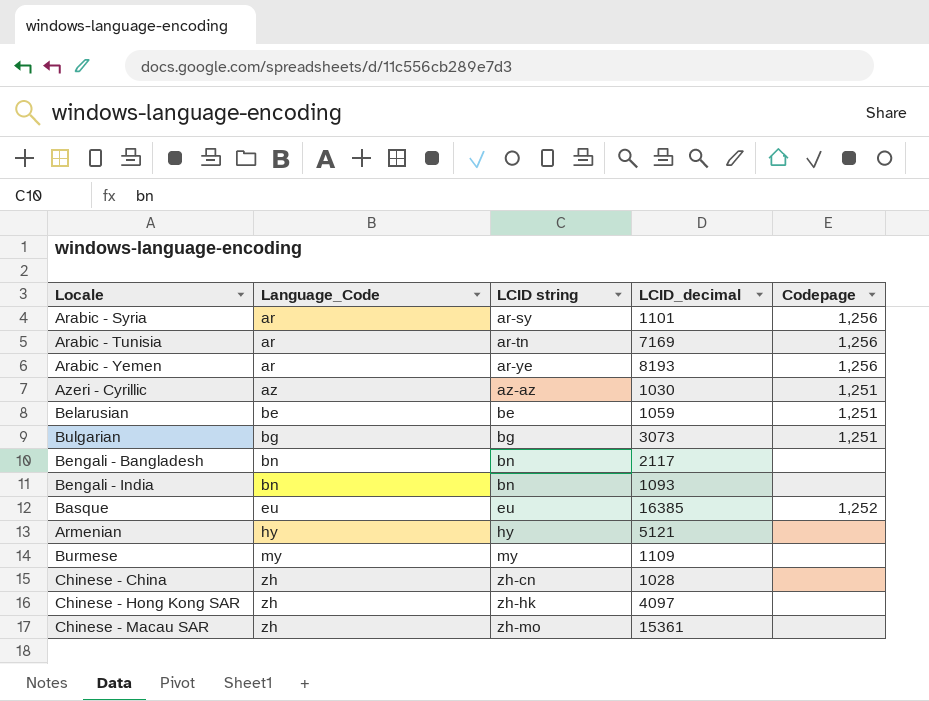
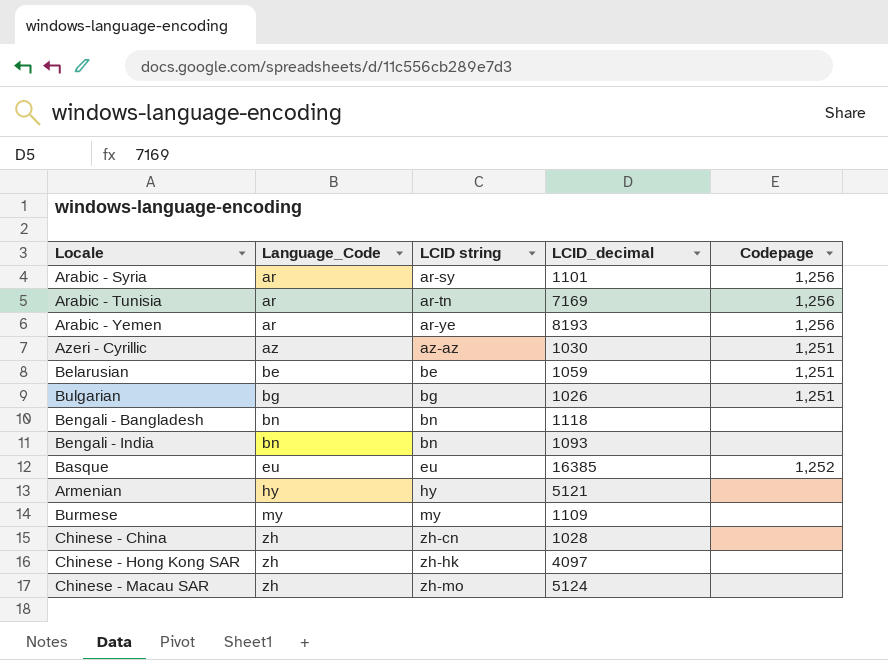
Bulgarian | LCID_decimal: 3073 -> 1026
Bengali - Bangladesh | LCID_decimal: 2117 -> 1118
Chinese - Macau SAR | LCID_decimal: 15361 -> 5124

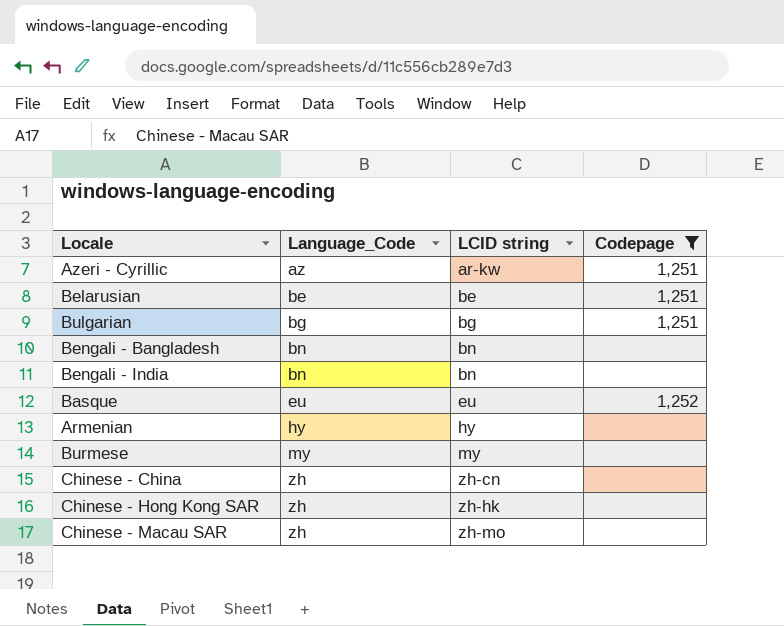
filter: none -> Codepage != 1,256
column LCID_decimal | position: 4 -> none
Azeri - Cyrillic | LCID string: az-az -> ar-kw

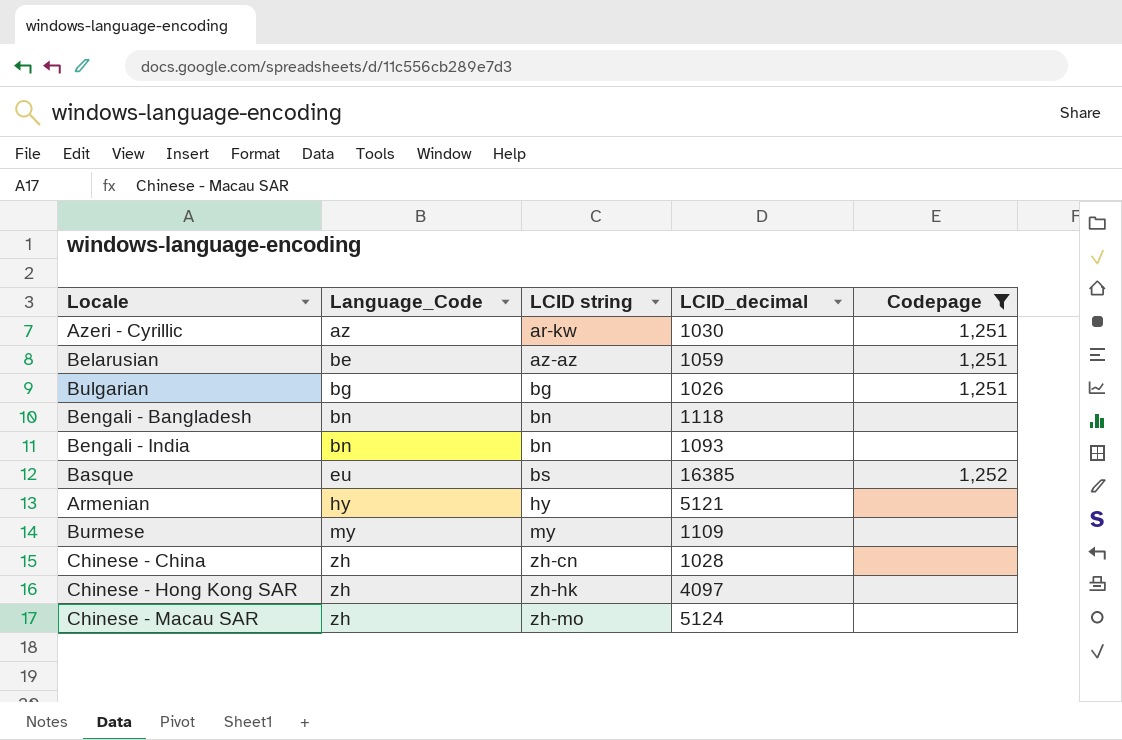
column LCID_decimal | position: none -> 4
Belarusian | LCID string: be -> az-az
Basque | LCID string: eu -> bs

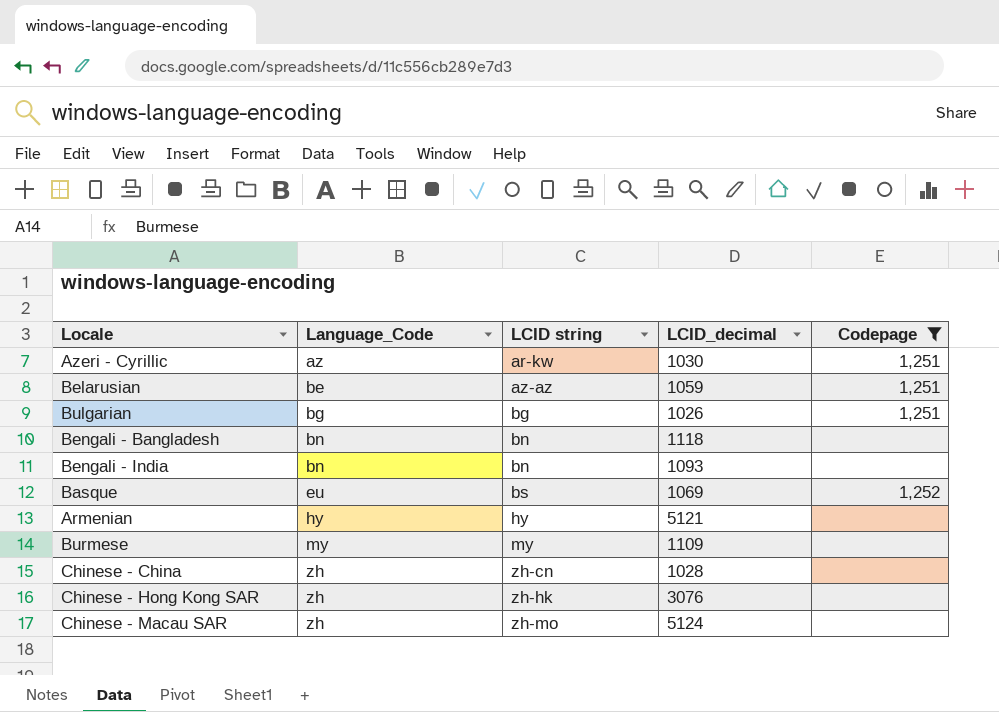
Basque | LCID_decimal: 16385 -> 1069
Chinese - Hong Kong SAR | LCID_decimal: 4097 -> 3076

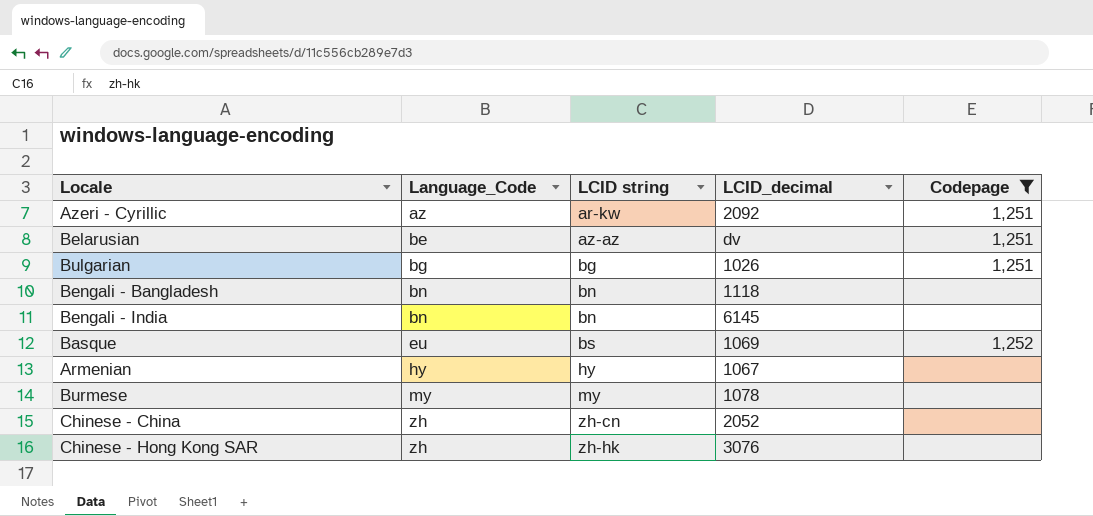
row Chinese - Macau SAR: zh | zh-mo | 5124 | none -> none
Azeri - Cyrillic | LCID_decimal: 1030 -> 2092
Belarusian | LCID_decimal: 1059 -> dv
Bengali - India | LCID_decimal: 1093 -> 6145
Armenian | LCID_decimal: 5121 -> 1067
Burmese | LCID_decimal: 1109 -> 1078
Chinese - China | LCID_decimal: 1028 -> 2052

